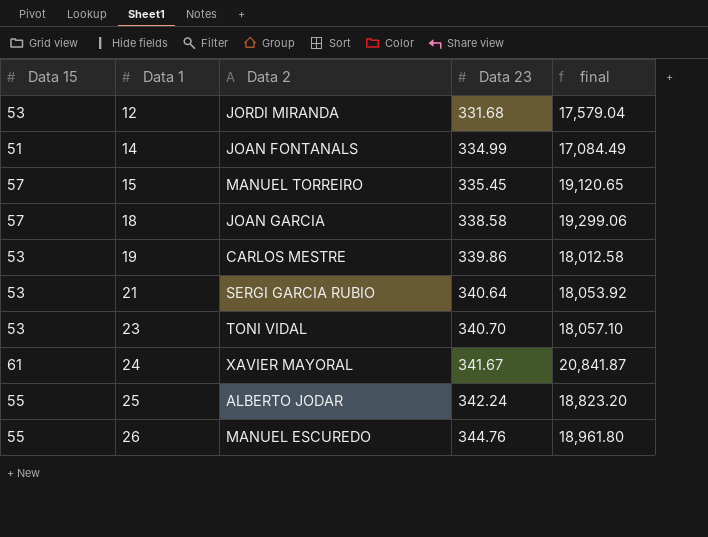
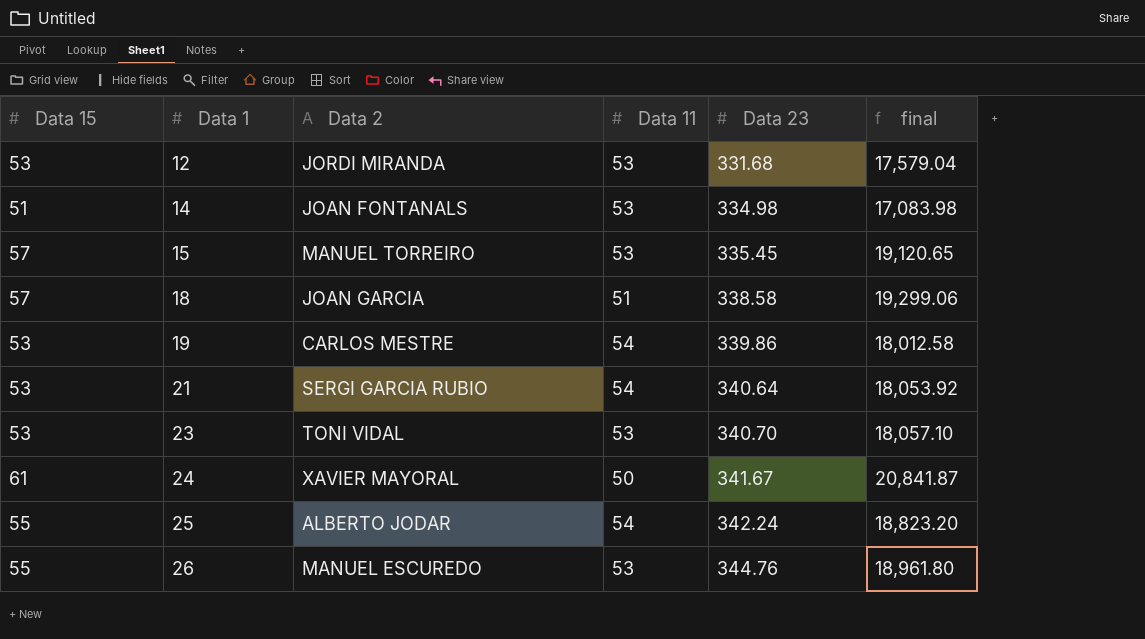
column Data 11 | position: none -> 4
14 | Data 23: 334.99 -> 334.98
14 | final: 17,084.49 -> 17,083.98

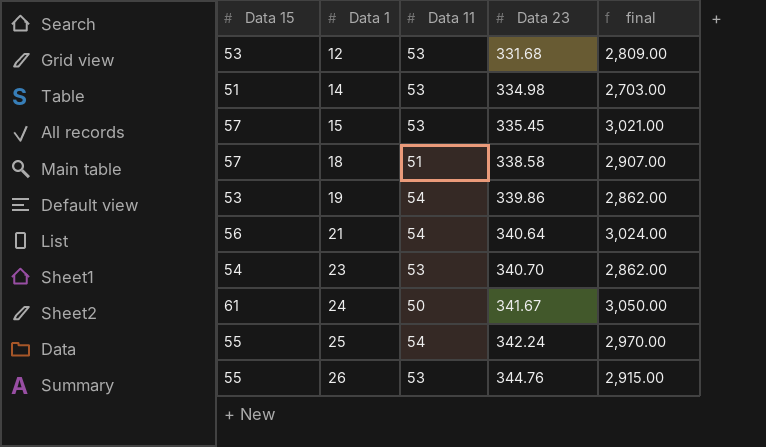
column Data 2 | position: 3 -> none
column final | formula: [Data 15] * [Data 23] -> [Data 15] * [Data 11]
21 | Data 15: 53 -> 56
23 | Data 15: 53 -> 54

